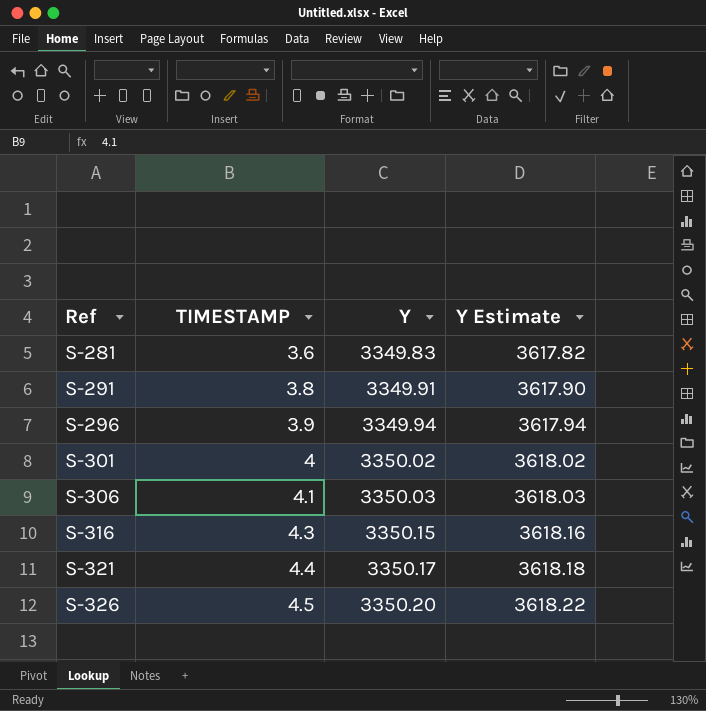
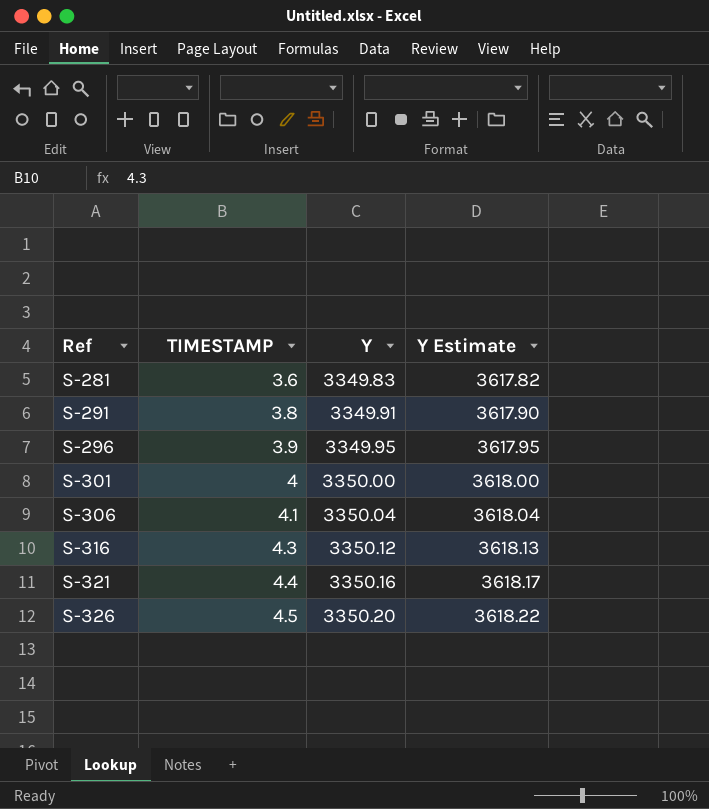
S-296 | Y: 3349.94 -> 3349.95
S-296 | Y Estimate: 3617.94 -> 3617.95
S-301 | Y: 3350.02 -> 3350.00
S-301 | Y Estimate: 3618.02 -> 3618.00
S-306 | Y: 3350.03 -> 3350.04
S-306 | Y Estimate: 3618.03 -> 3618.04
S-316 | Y: 3350.15 -> 3350.12
S-316 | Y Estimate: 3618.16 -> 3618.13
S-321 | Y: 3350.17 -> 3350.16
S-321 | Y Estimate: 3618.18 -> 3618.17

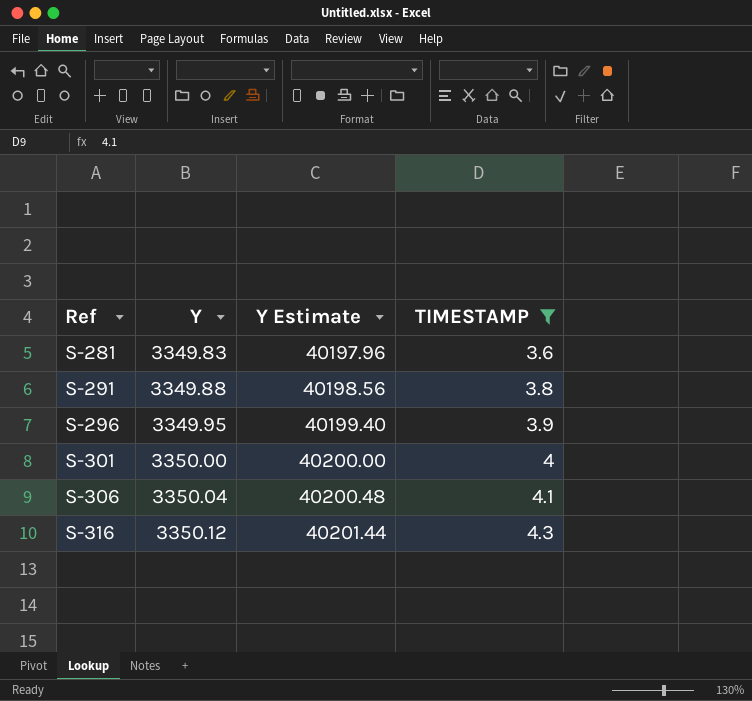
filter: none -> TIMESTAMP <= 4.3
column Y Estimate | formula: [Y] * 1.08 -> [Y] * 12
column TIMESTAMP | position: 2 -> 4
S-291 | Y: 3349.91 -> 3349.88

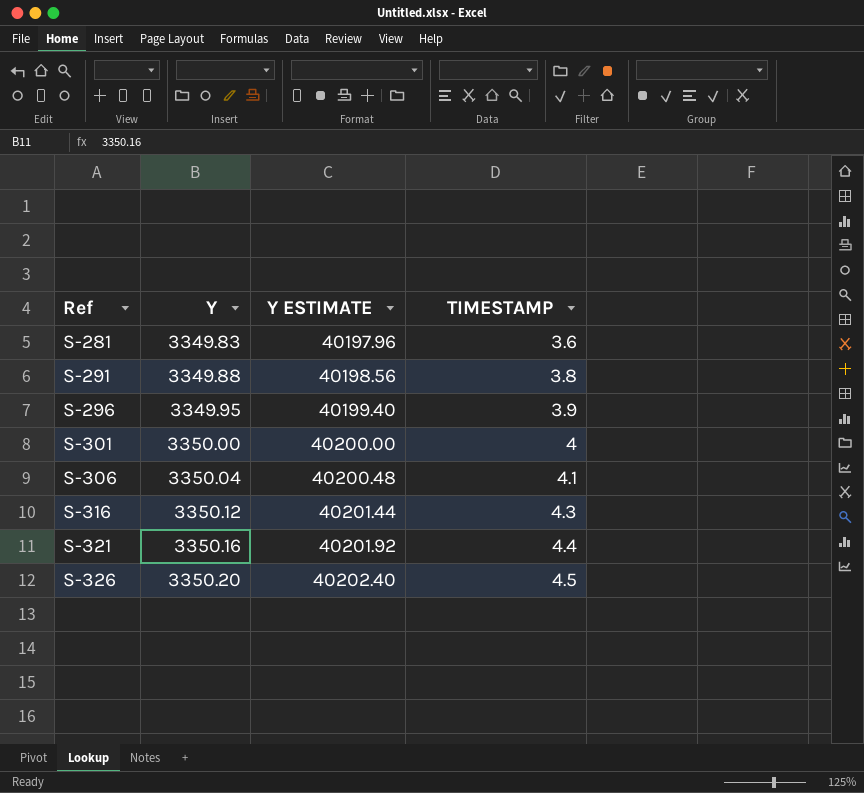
filter: TIMESTAMP <= 4.3 -> none
column name: Y Estimate -> Y ESTIMATE

